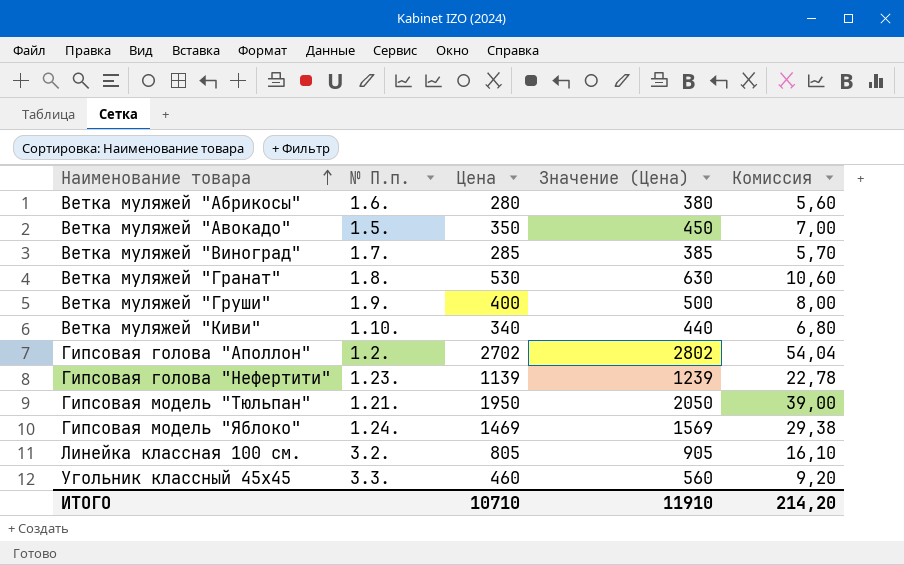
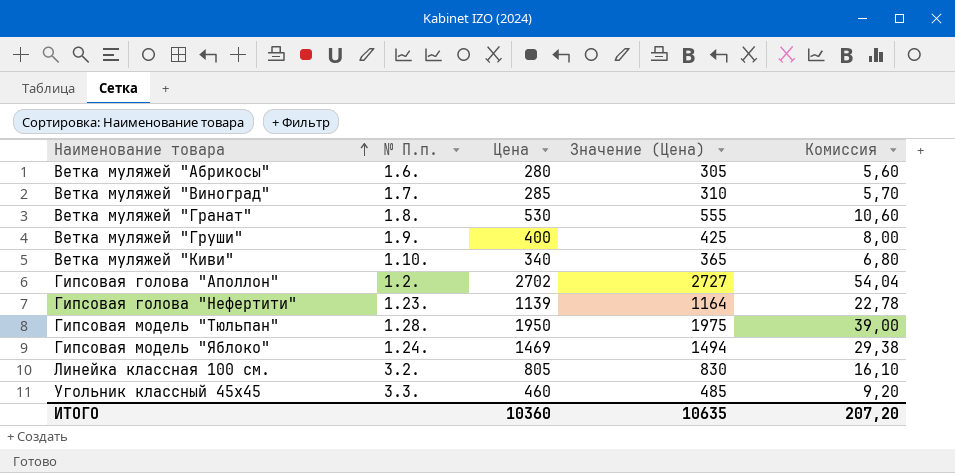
column Значение (Цена) | formula: [Цена] + 100 -> [Цена] + 25
row Ветка муляжей "Авокадо": 1.5. | 350 | 450 | 7,00 -> none
Гипсовая модель "Тюльпан" | № П.п.: 1.21. -> 1.28.
ИТОГО | Цена: 10710 -> 10360
ИТОГО | Значение (Цена): 11910 -> 10635
ИТОГО | Комиссия: 214,20 -> 207,20

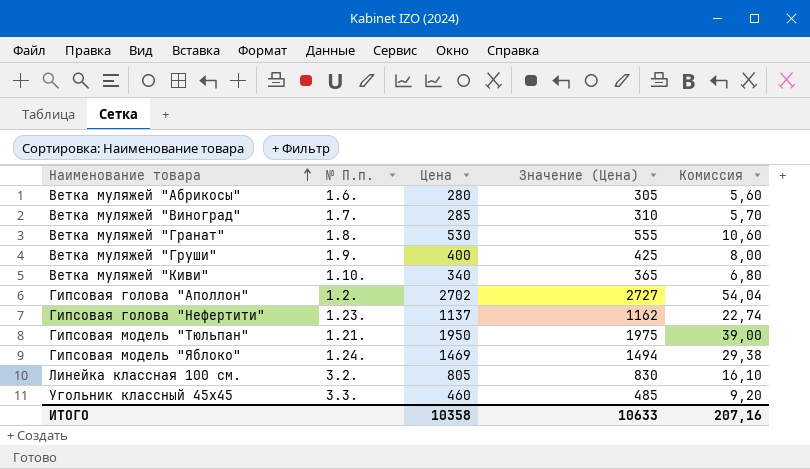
Гипсовая голова "Нефертити" | Цена: 1139 -> 1137
Гипсовая голова "Нефертити" | Значение (Цена): 1164 -> 1162
Гипсовая голова "Нефертити" | Комиссия: 22,78 -> 22,74
Гипсовая модель "Тюльпан" | № П.п.: 1.28. -> 1.21.
ИТОГО | Цена: 10360 -> 10358
ИТОГО | Значение (Цена): 10635 -> 10633
ИТОГО | Комиссия: 207,20 -> 207,16

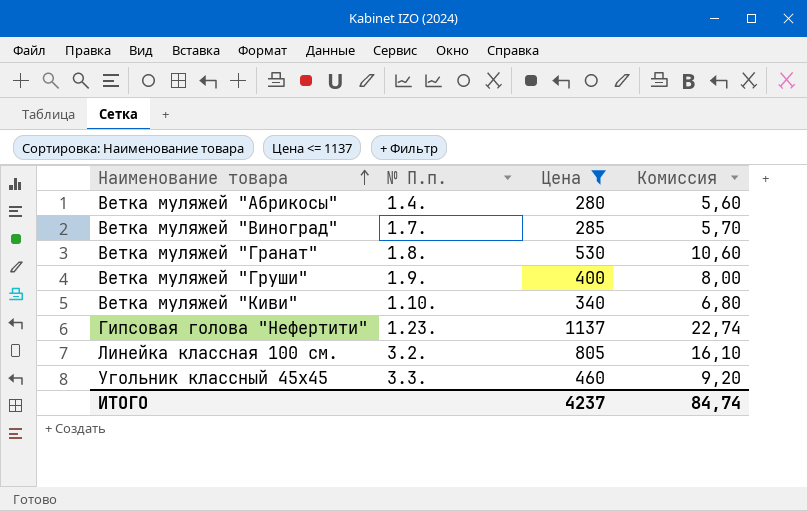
filter: none -> Цена <= 1137
column Значение (Цена) | formula: [Цена] + 25 -> none
Ветка муляжей "Абрикосы" | № П.п.: 1.6. -> 1.4.
ИТОГО | Цена: 10358 -> 4237
ИТОГО | Комиссия: 207,16 -> 84,74

